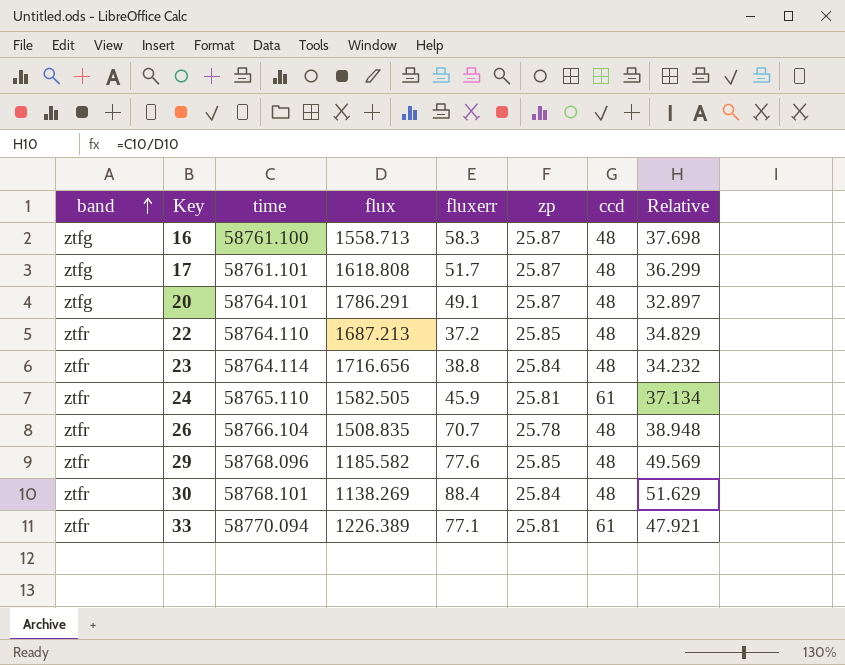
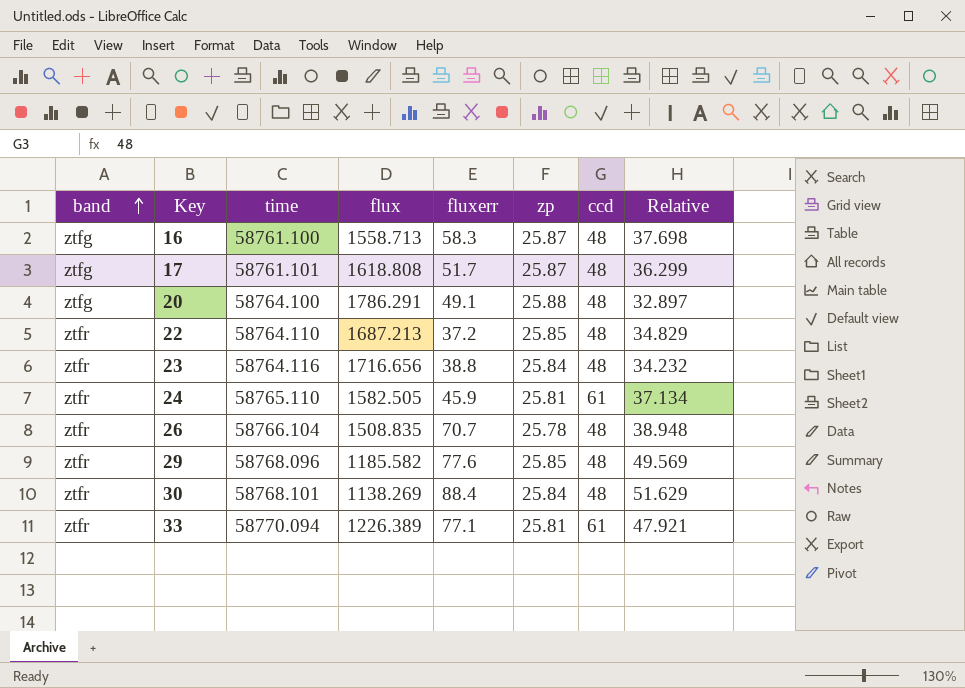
20 | time: 58764.101 -> 58764.100
20 | zp: 25.87 -> 25.88
23 | time: 58764.114 -> 58764.116

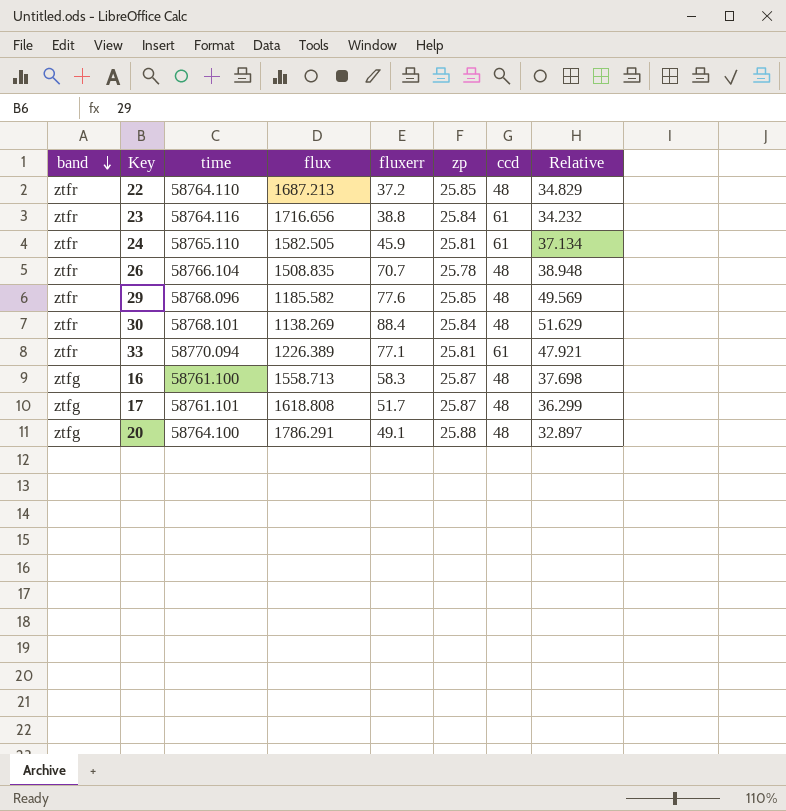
row order: band ascending -> band descending
23 | ccd: 48 -> 61

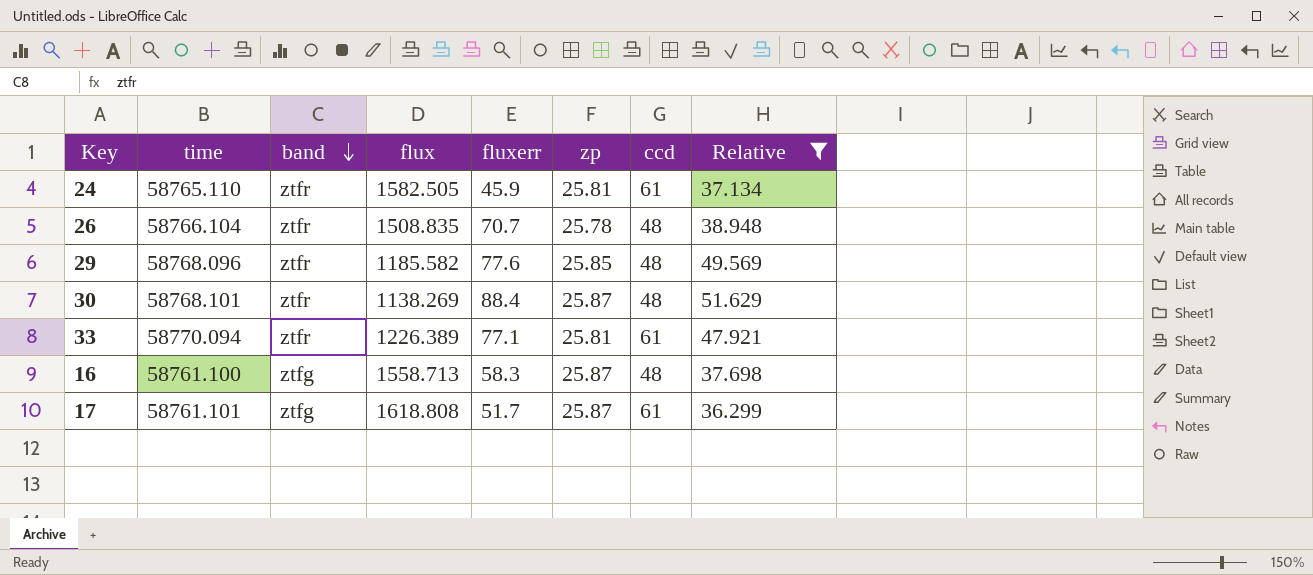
filter: none -> Relative >= 36.299
column band | position: 1 -> 3
30 | zp: 25.84 -> 25.87
17 | ccd: 48 -> 61

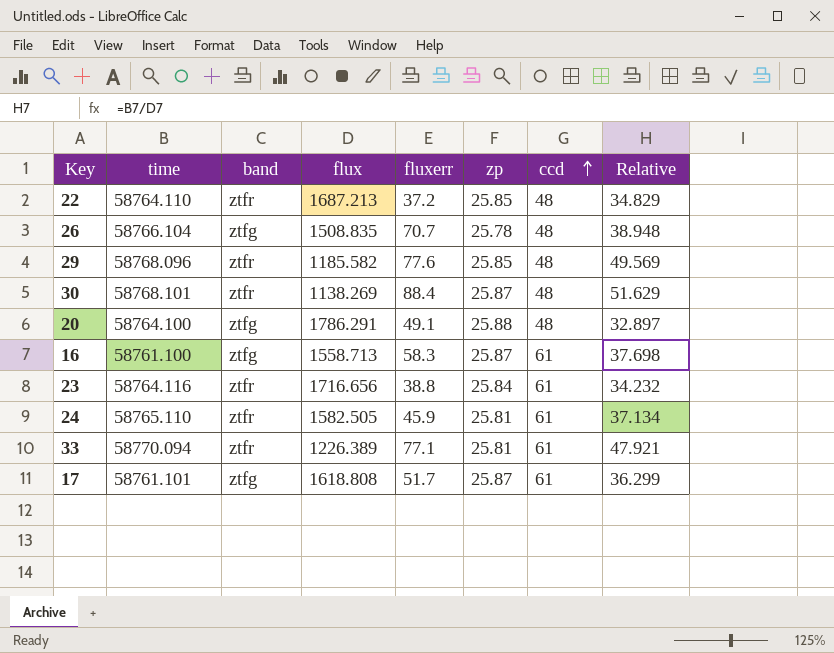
filter: Relative >= 36.299 -> none
row order: band descending -> ccd ascending
26 | band: ztfr -> ztfg
16 | ccd: 48 -> 61

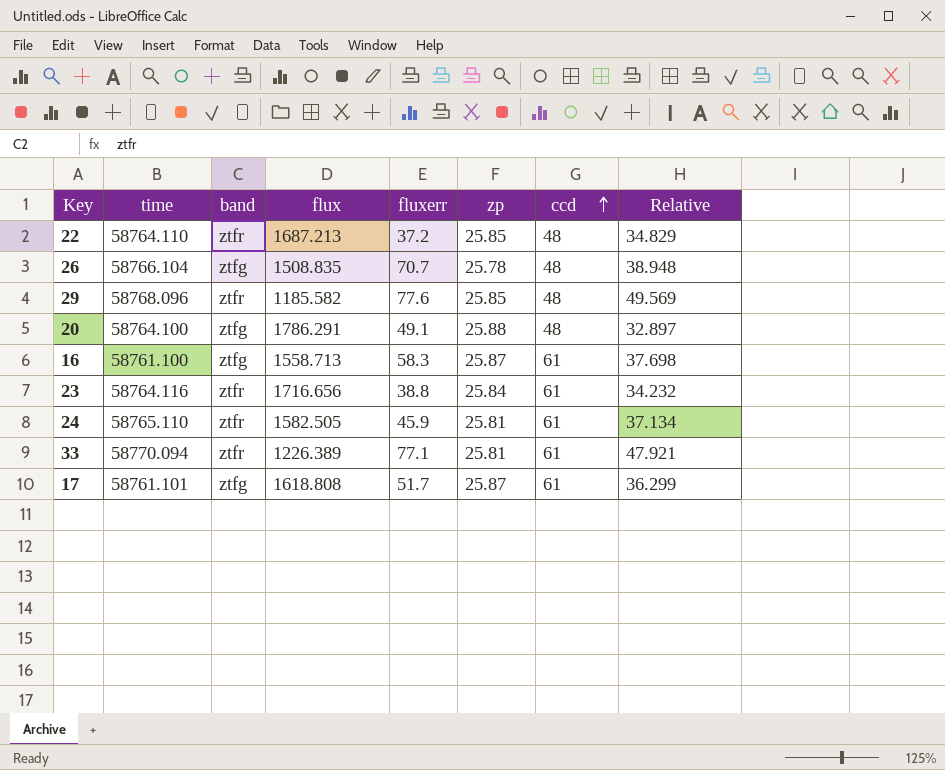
row 30: 58768.101 | ztfr | 1138.269 | 88.4 | 25.87 | 48 | 51.629 -> none

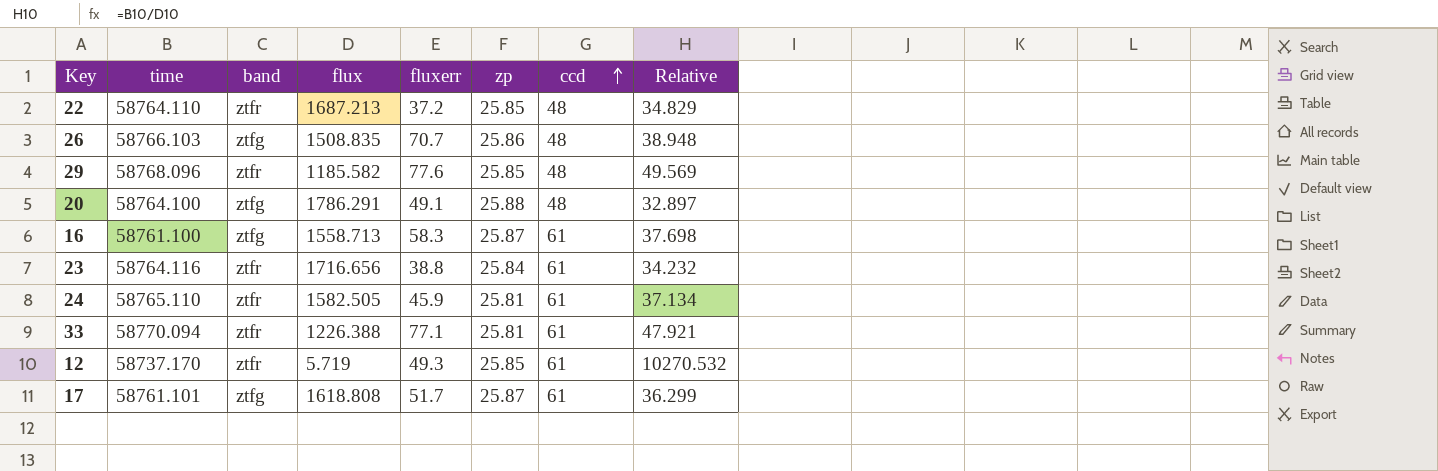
26 | time: 58766.104 -> 58766.103
26 | zp: 25.78 -> 25.86
33 | flux: 1226.389 -> 1226.388
row 12: none -> 58737.170 | ztfr | 5.719 | 49.3 | 25.85 | 61 | 10270.532

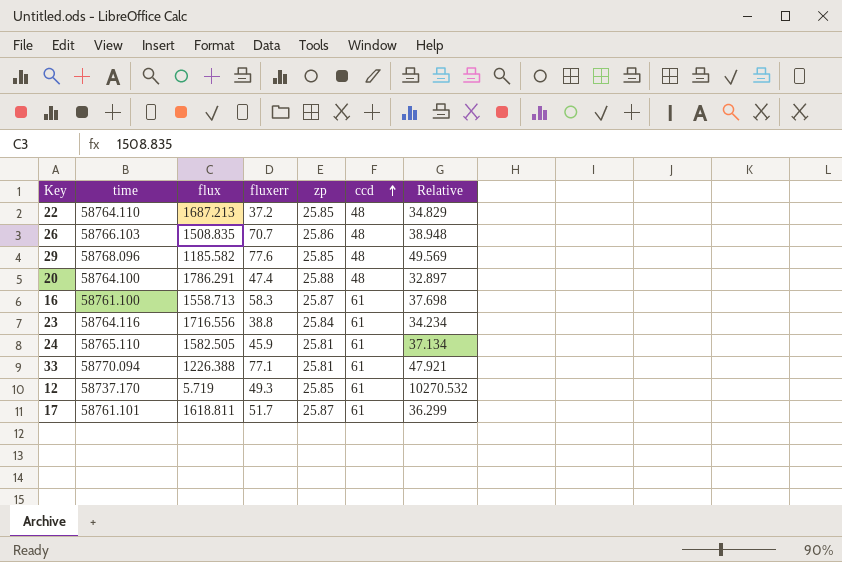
column band | position: 3 -> none
20 | fluxerr: 49.1 -> 47.4
23 | flux: 1716.656 -> 1716.556
23 | Relative: 34.232 -> 34.234
17 | flux: 1618.808 -> 1618.811

